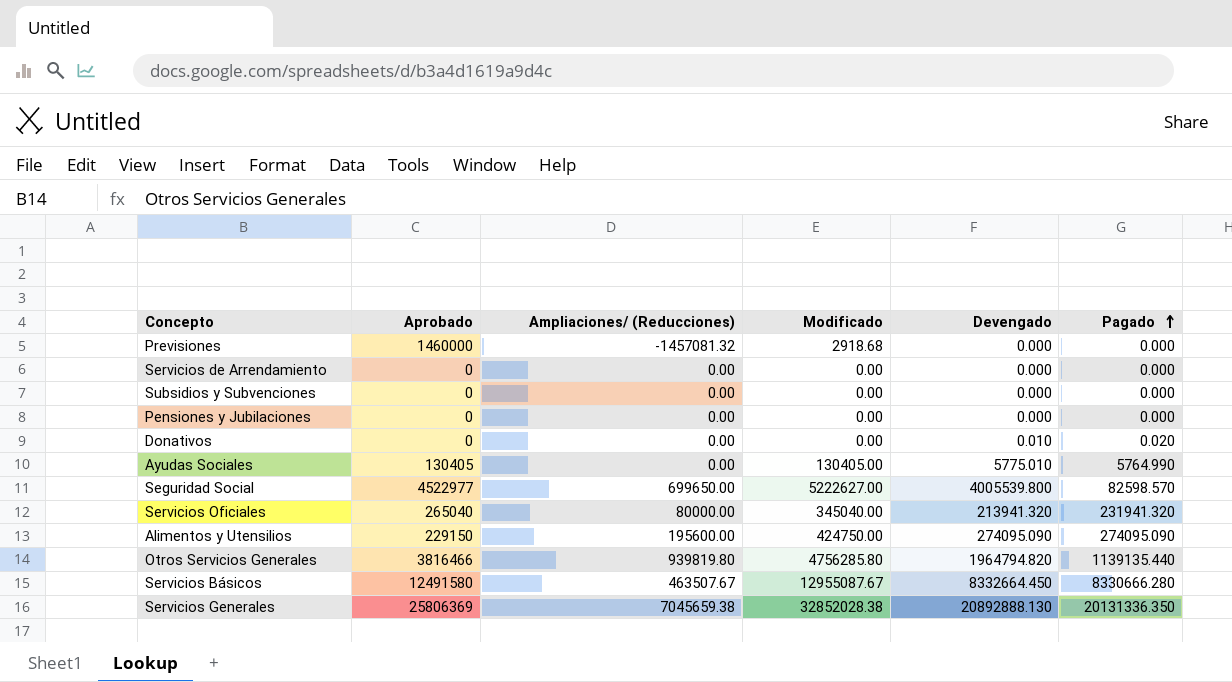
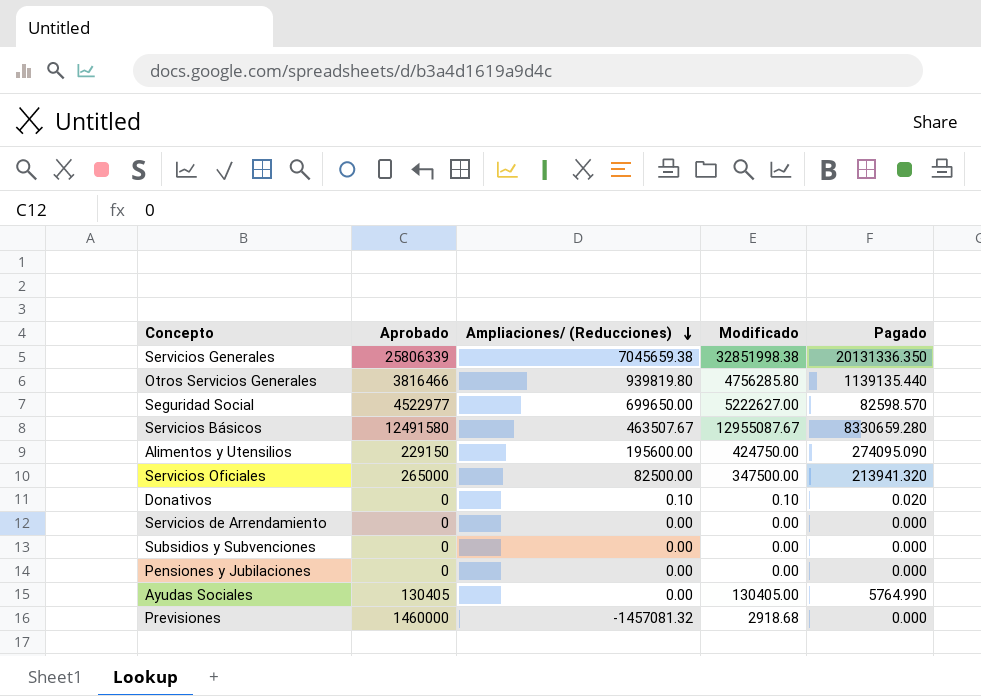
row order: Pagado ascending -> Ampliaciones/ (Reducciones) descending
column Devengado | position: 5 -> none
Servicios Generales | Aprobado: 25806369 -> 25806339
Servicios Generales | Modificado: 32852028.38 -> 32851998.38
Servicios Básicos | Pagado: 8330666.280 -> 8330659.280
Servicios Oficiales | Aprobado: 265040 -> 265000
Servicios Oficiales | Ampliaciones/ (Reducciones): 80000.00 -> 82500.00
Servicios Oficiales | Modificado: 345040.00 -> 347500.00
Servicios Oficiales | Pagado: 231941.320 -> 213941.320
Donativos | Ampliaciones/ (Reducciones): 0.00 -> 0.10
Donativos | Modificado: 0.00 -> 0.10

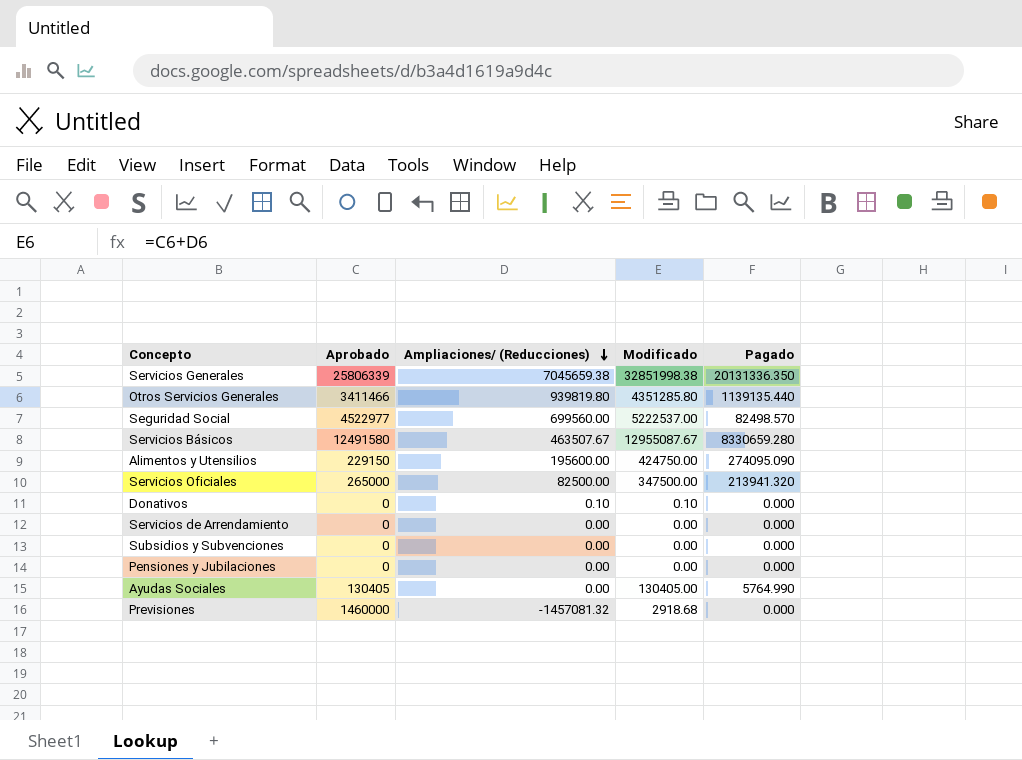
Otros Servicios Generales | Aprobado: 3816466 -> 3411466
Otros Servicios Generales | Modificado: 4756285.80 -> 4351285.80
Seguridad Social | Ampliaciones/ (Reducciones): 699650.00 -> 699560.00
Seguridad Social | Modificado: 5222627.00 -> 5222537.00
Seguridad Social | Pagado: 82598.570 -> 82498.570
Donativos | Pagado: 0.020 -> 0.000

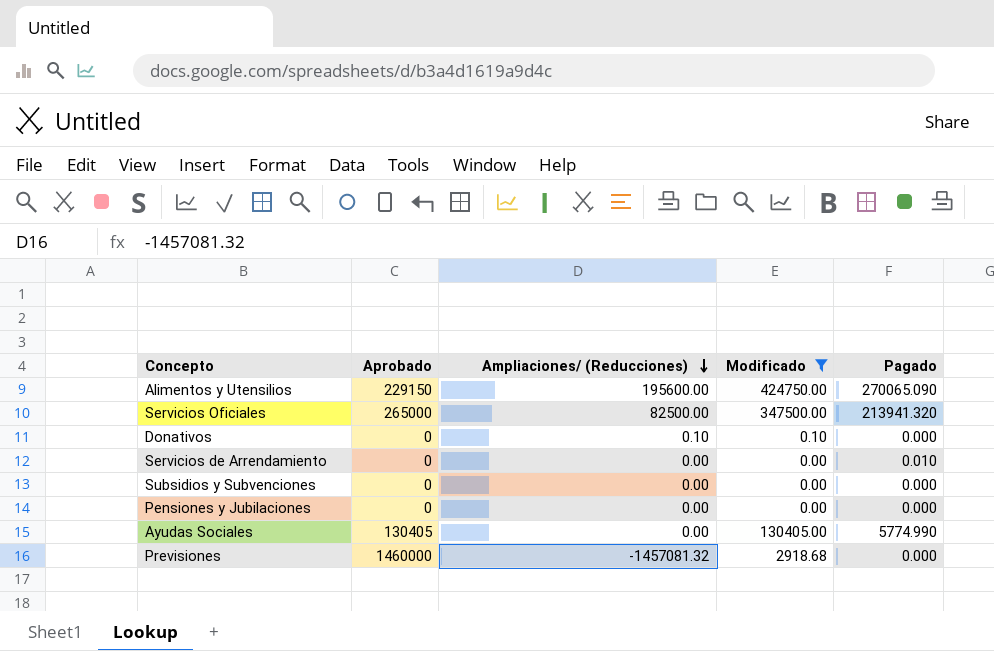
filter: none -> Modificado <= 424750.00
Alimentos y Utensilios | Pagado: 274095.090 -> 270065.090
Servicios de Arrendamiento | Pagado: 0.000 -> 0.010
Ayudas Sociales | Pagado: 5764.990 -> 5774.990

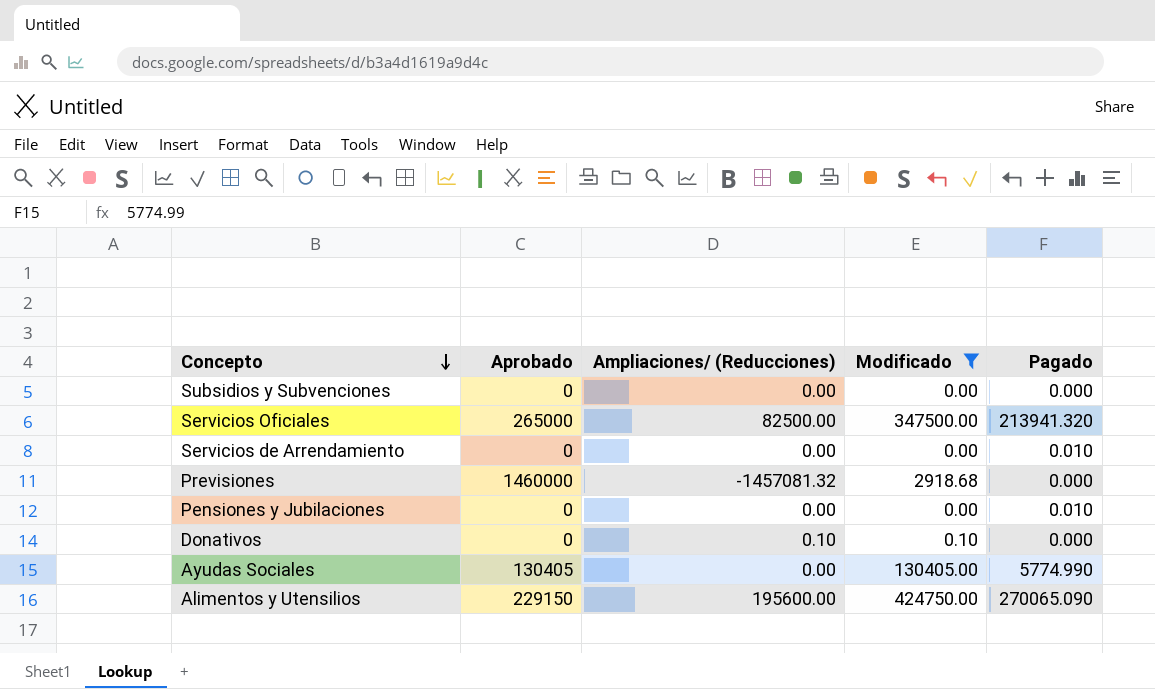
row order: Ampliaciones/ (Reducciones) descending -> Concepto descending
Pensiones y Jubilaciones | Pagado: 0.000 -> 0.010

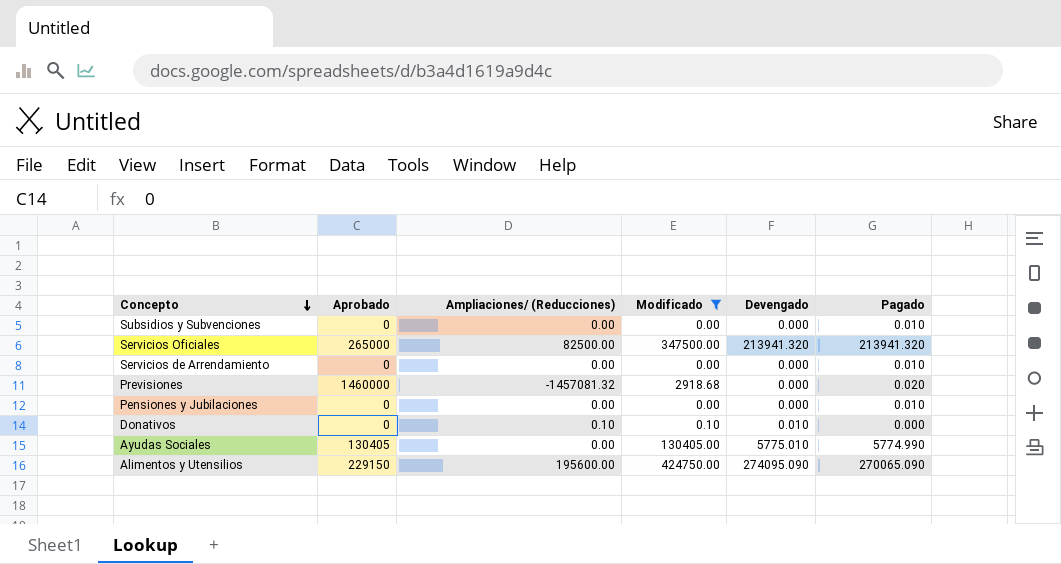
column Devengado | position: none -> 5
Subsidios y Subvenciones | Pagado: 0.000 -> 0.010
Previsiones | Pagado: 0.000 -> 0.020

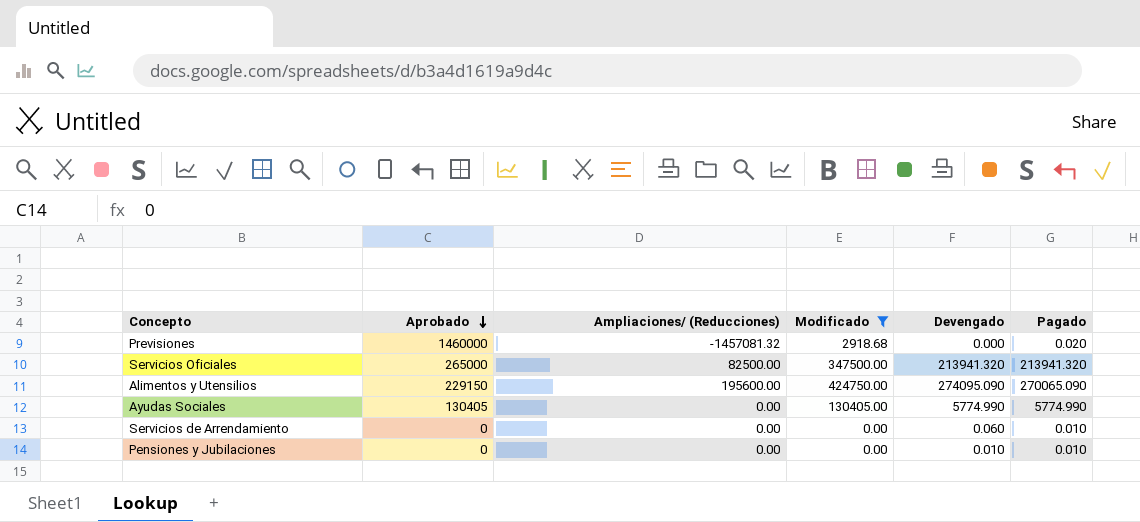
row order: Concepto descending -> Aprobado descending
row Subsidios y Subvenciones: 0 | 0.00 | 0.00 | 0.000 | 0.010 -> none
row Donativos: 0 | 0.10 | 0.10 | 0.010 | 0.000 -> none
Ayudas Sociales | Devengado: 5775.010 -> 5774.990
Servicios de Arrendamiento | Devengado: 0.000 -> 0.060
Pensiones y Jubilaciones | Devengado: 0.000 -> 0.010

